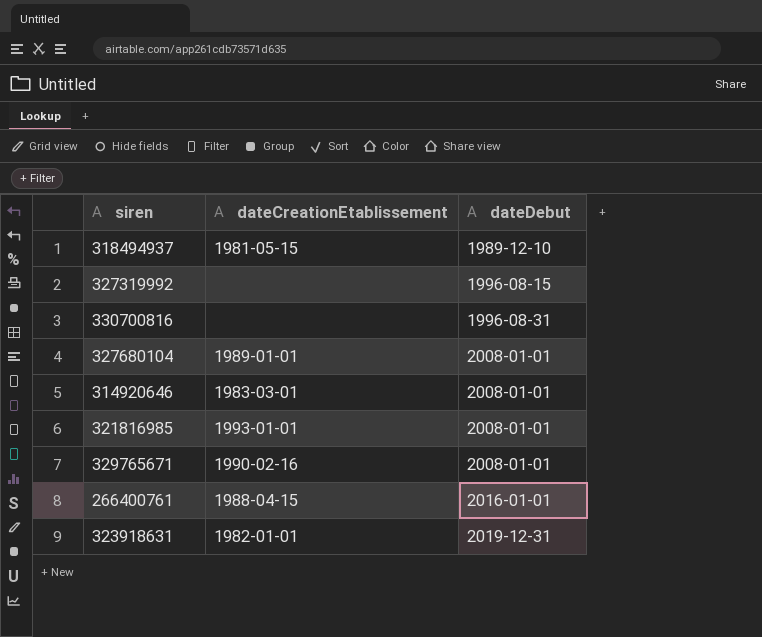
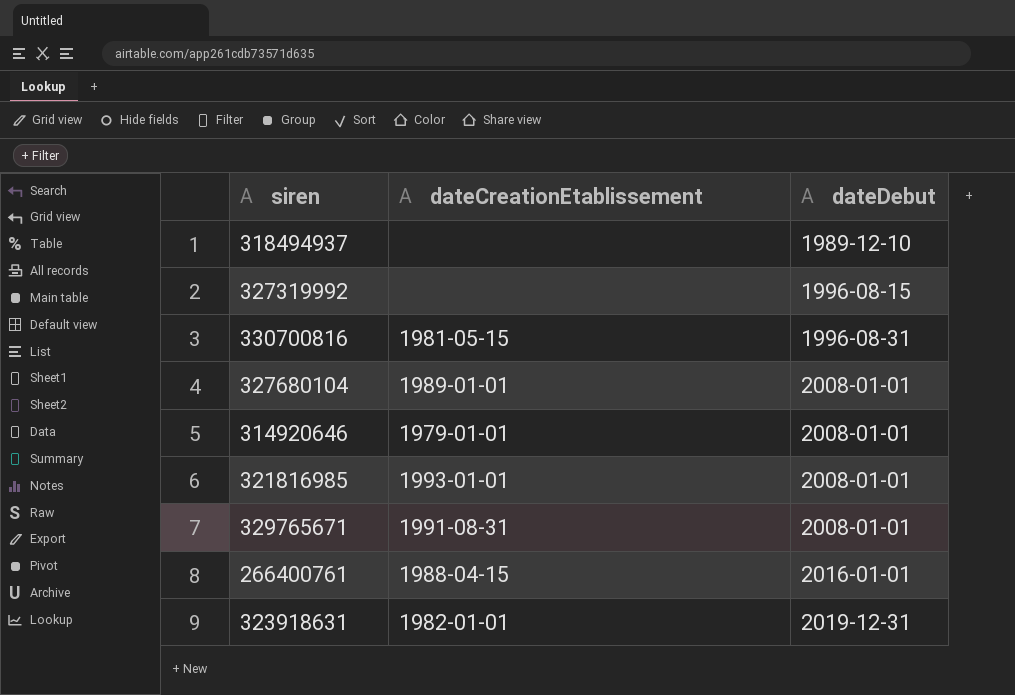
318494937 | dateCreationEtablissement: 1981-05-15 -> none
330700816 | dateCreationEtablissement: none -> 1981-05-15
314920646 | dateCreationEtablissement: 1983-03-01 -> 1979-01-01
329765671 | dateCreationEtablissement: 1990-02-16 -> 1991-08-31

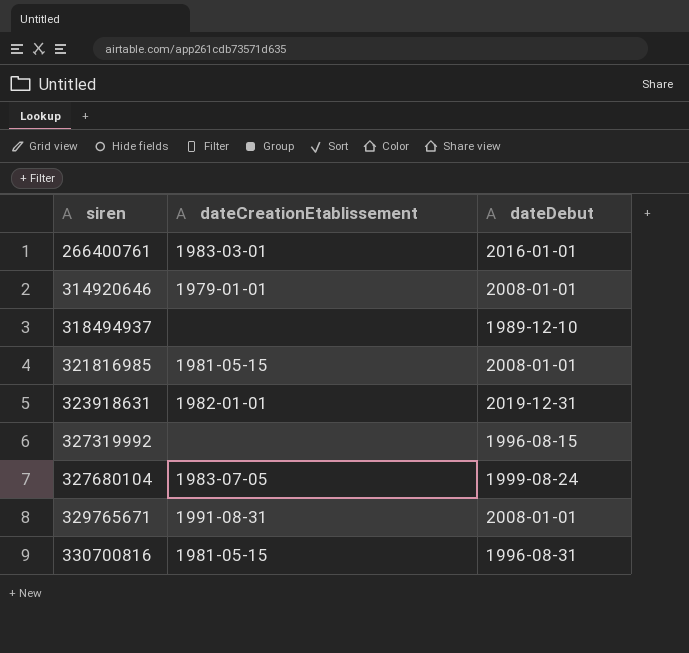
row order: dateDebut ascending -> siren ascending
266400761 | dateCreationEtablissement: 1988-04-15 -> 1983-03-01
321816985 | dateCreationEtablissement: 1993-01-01 -> 1981-05-15
327680104 | dateCreationEtablissement: 1989-01-01 -> 1983-07-05
327680104 | dateDebut: 2008-01-01 -> 1999-08-24

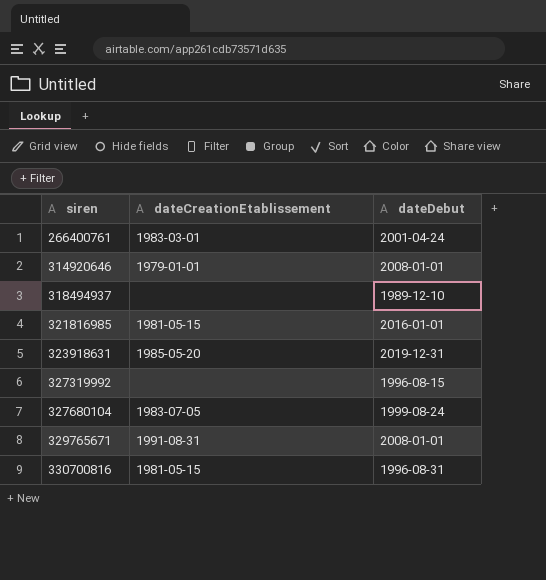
266400761 | dateDebut: 2016-01-01 -> 2001-04-24
321816985 | dateDebut: 2008-01-01 -> 2016-01-01
323918631 | dateCreationEtablissement: 1982-01-01 -> 1985-05-20

